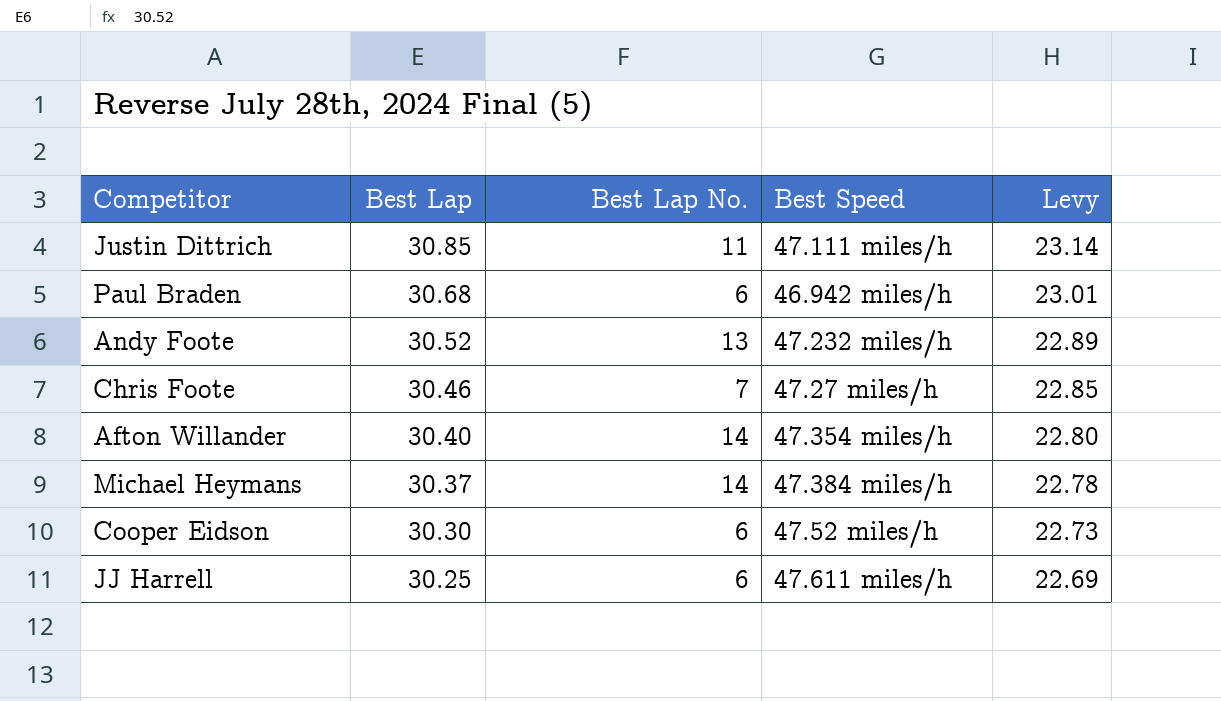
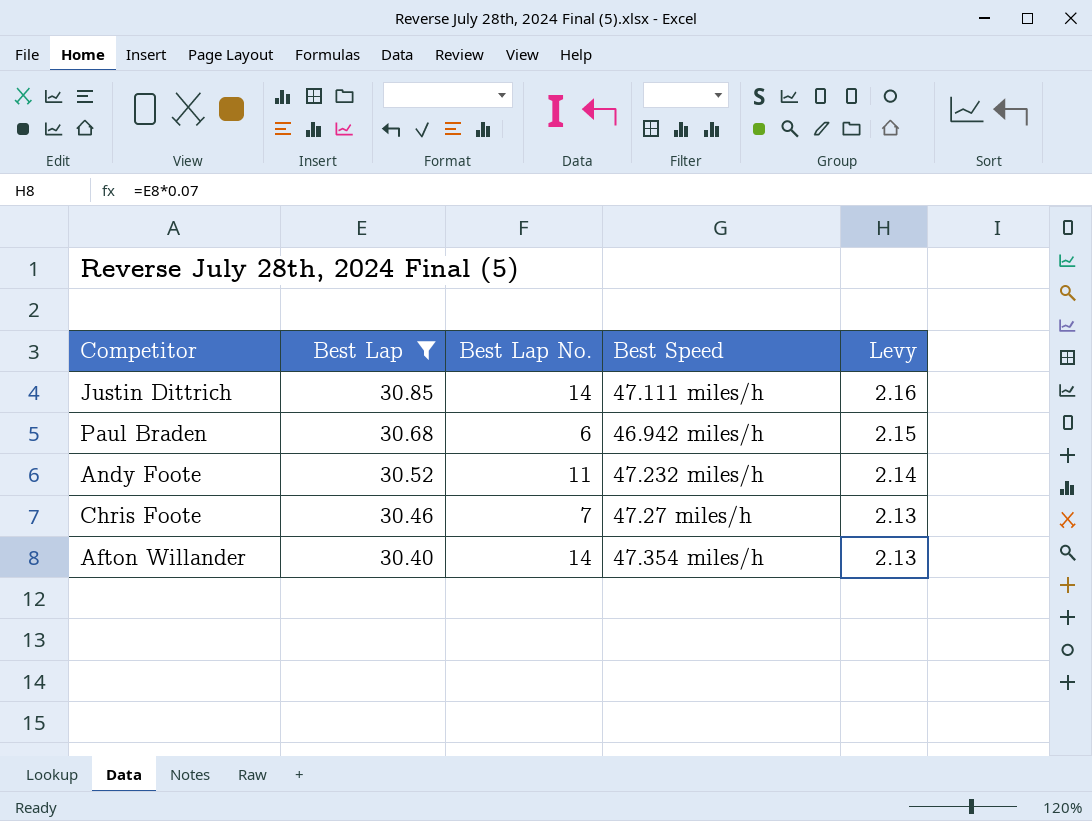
filter: none -> Best Lap >= 30.40
column Levy | formula: [Best Lap] * 0.75 -> [Best Lap] * 0.07
Justin Dittrich | Best Lap No.: 11 -> 14
Andy Foote | Best Lap No.: 13 -> 11

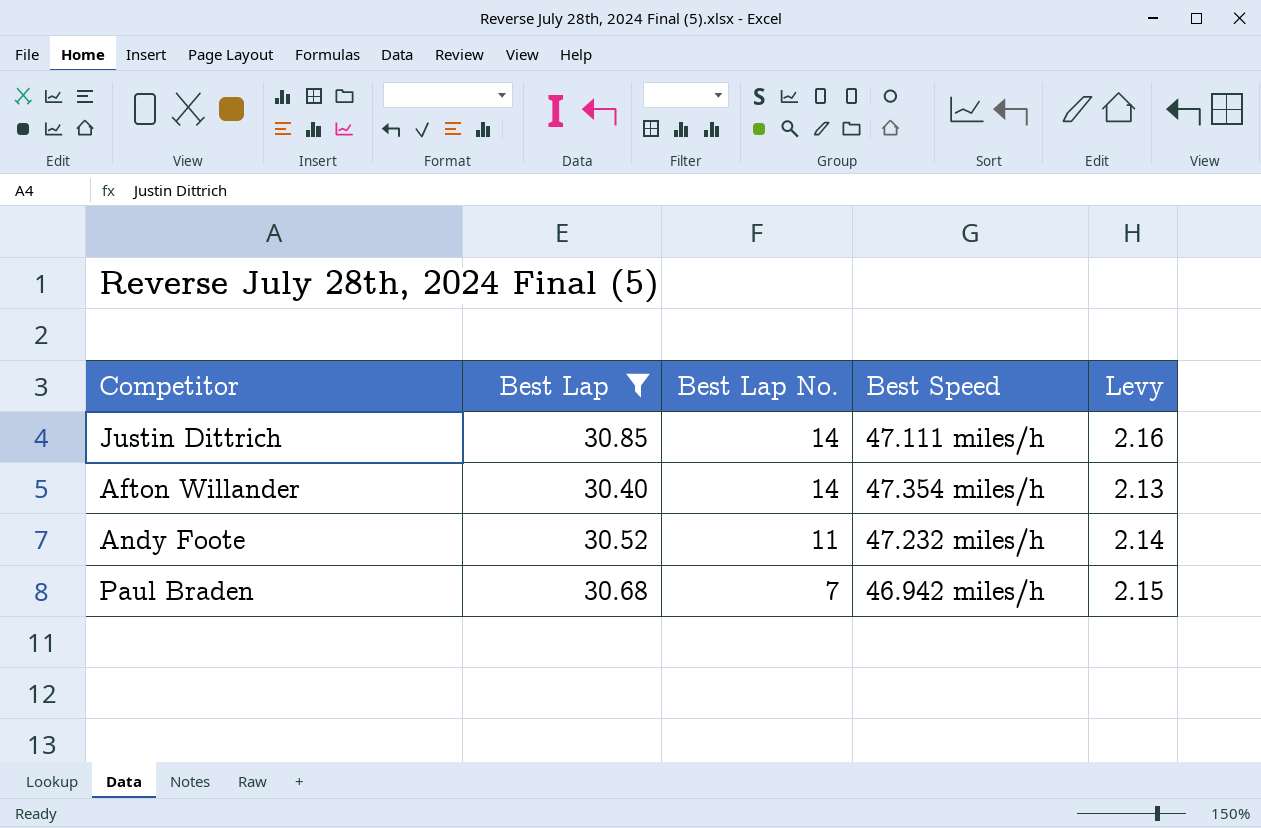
row order: Best Lap descending -> Best Lap No. descending
row Chris Foote: 30.46 | 7 | 47.27 miles/h | 2.13 -> none
Paul Braden | Best Lap No.: 6 -> 7

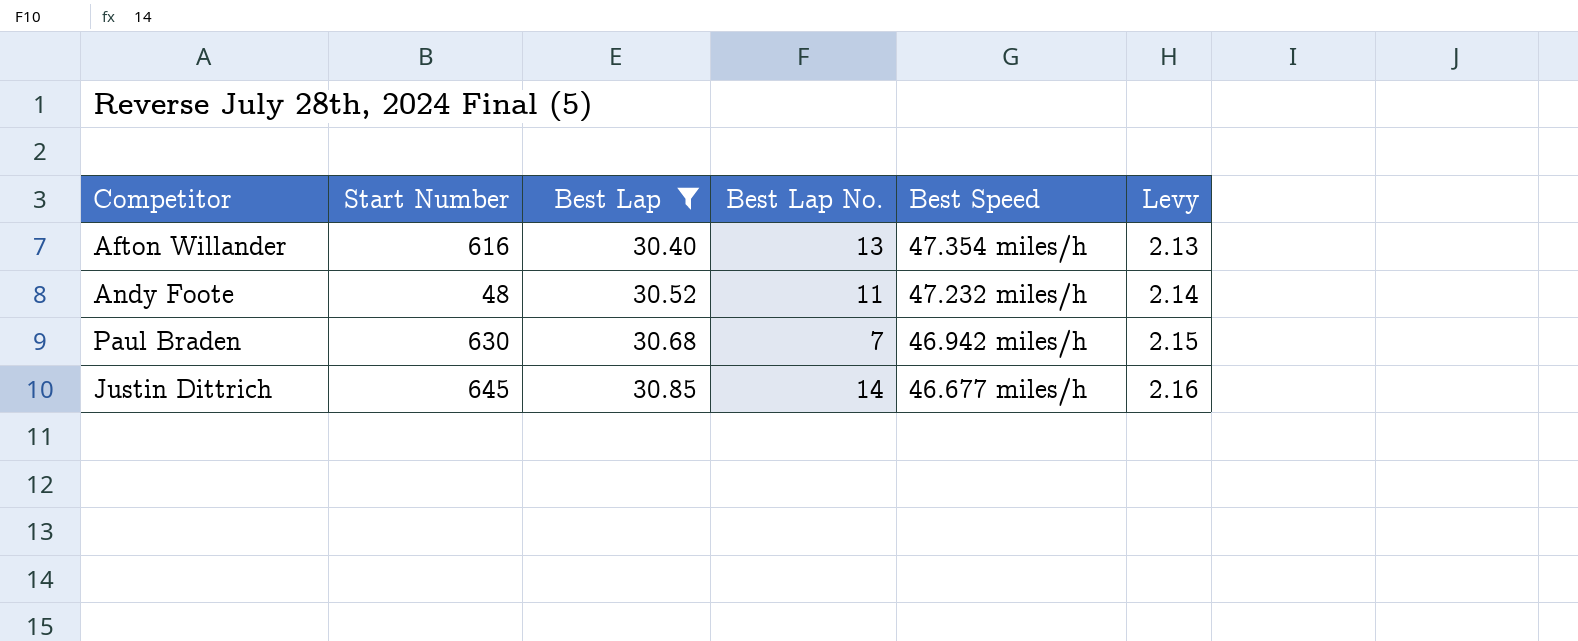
row order: Best Lap No. descending -> Best Lap ascending
column Start Number | position: none -> 2
Afton Willander | Best Lap No.: 14 -> 13
Justin Dittrich | Best Speed: 47.111 miles/h -> 46.677 miles/h

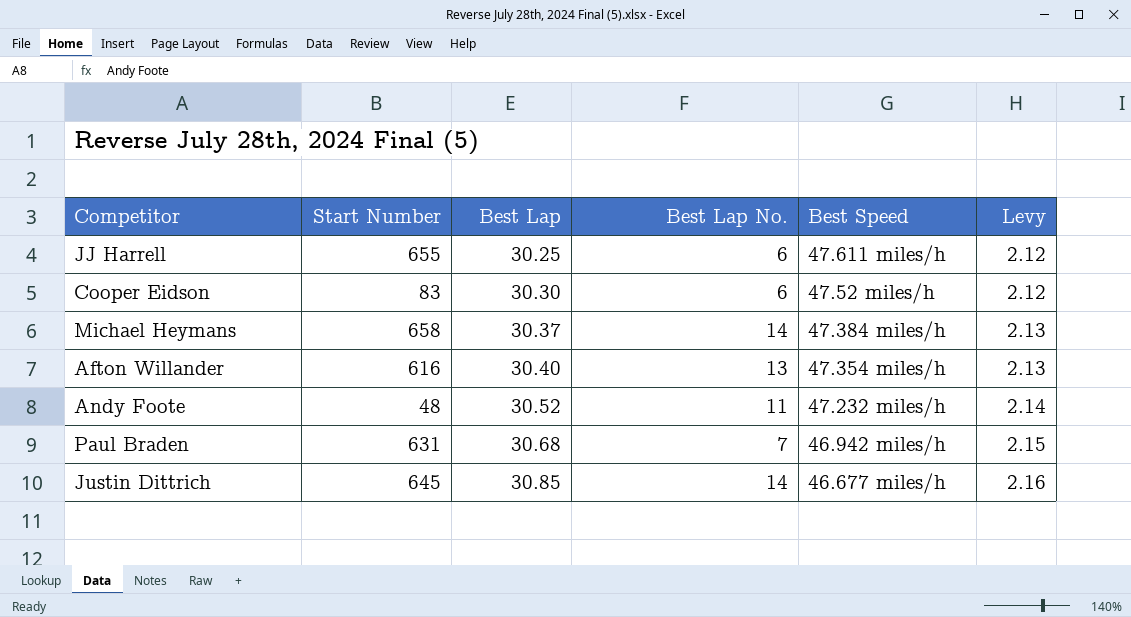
filter: Best Lap >= 30.40 -> none
Paul Braden | Start Number: 630 -> 631

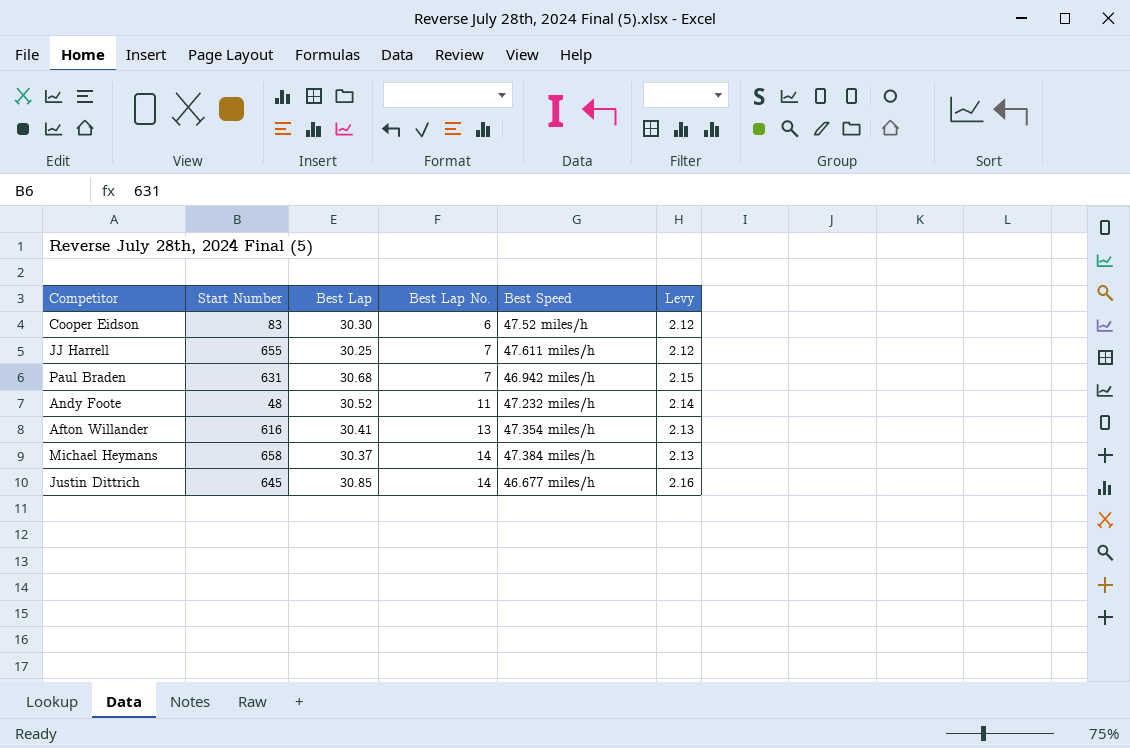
row order: Best Lap ascending -> Best Lap No. ascending
JJ Harrell | Best Lap No.: 6 -> 7
Afton Willander | Best Lap: 30.40 -> 30.41

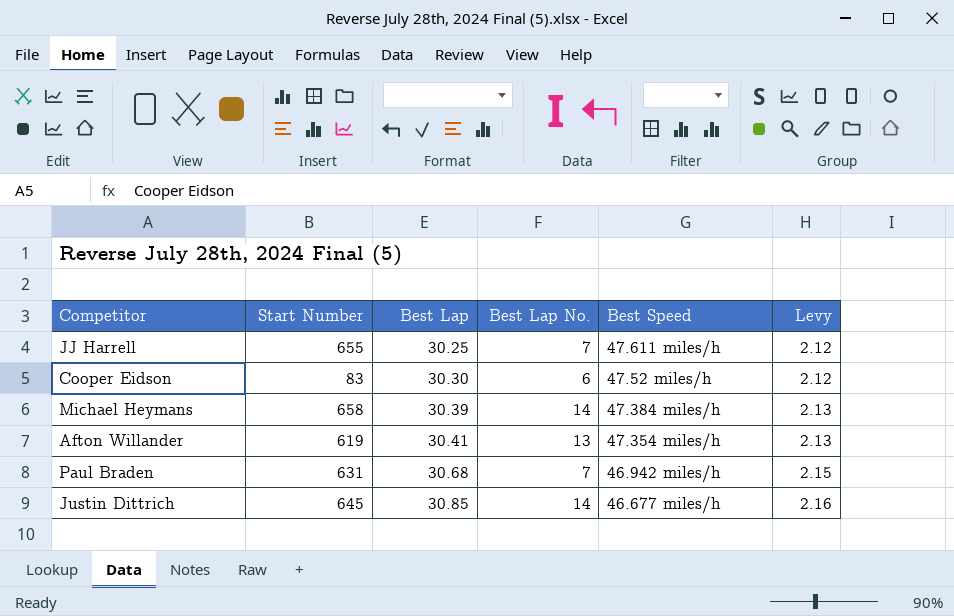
row order: Best Lap No. ascending -> Best Lap ascending
row Andy Foote: 48 | 30.52 | 11 | 47.232 miles/h | 2.14 -> none
Michael Heymans | Best Lap: 30.37 -> 30.39
Afton Willander | Start Number: 616 -> 619

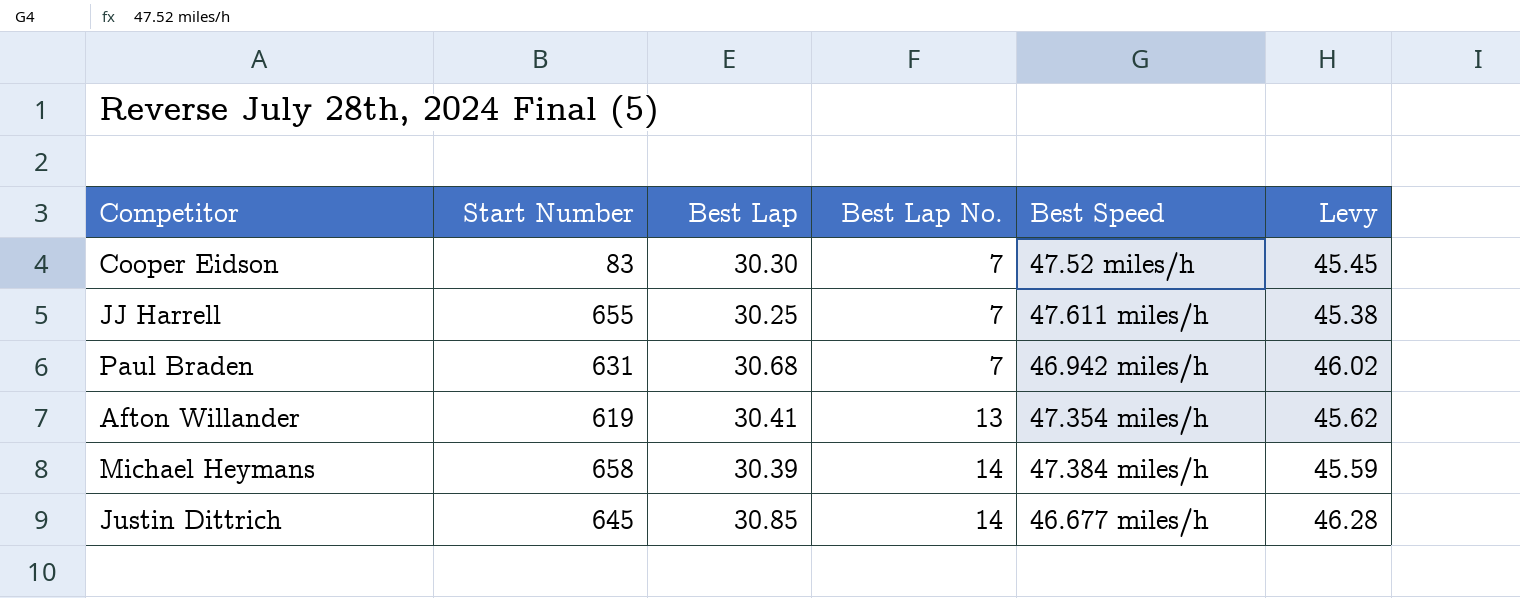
row order: Best Lap ascending -> Best Lap No. ascending
column Levy | formula: [Best Lap] * 0.07 -> [Best Lap] * 1.5
Cooper Eidson | Best Lap No.: 6 -> 7

